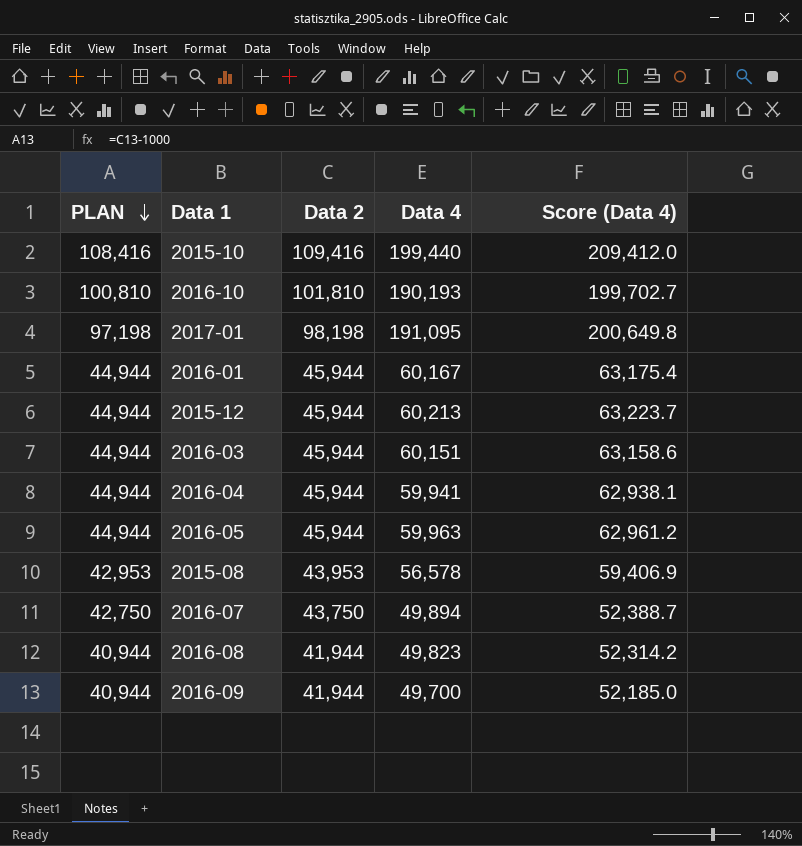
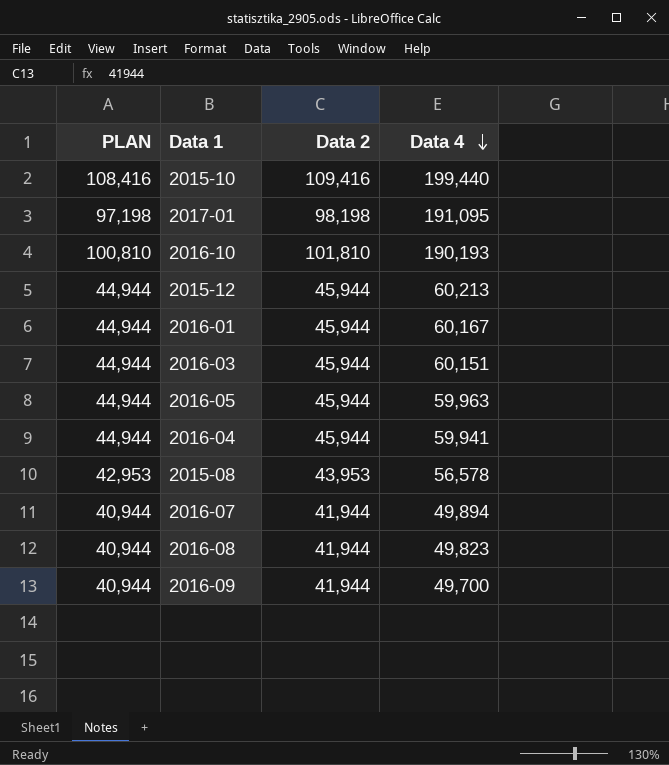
row order: PLAN descending -> Data 4 descending
column Score (Data 4) | formula: [Data 4] * 1.05 -> none
2016-07 | PLAN: 42,750 -> 40,944
2016-07 | Data 2: 43,750 -> 41,944

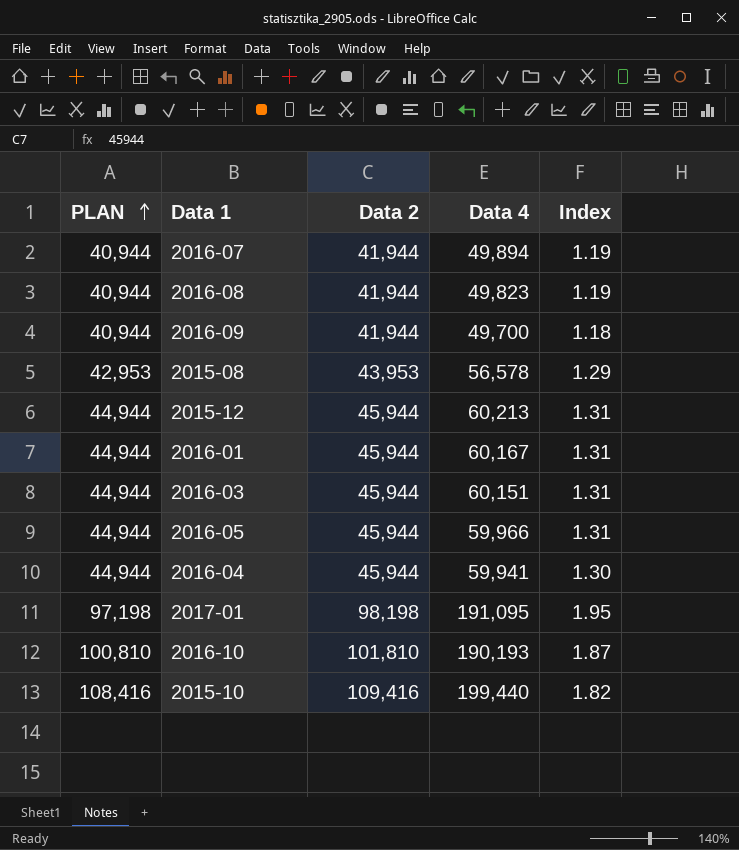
row order: Data 4 descending -> PLAN ascending
column Index | formula: none -> [Data 4] / [Data 2]
2016-05 | Data 4: 59,963 -> 59,966

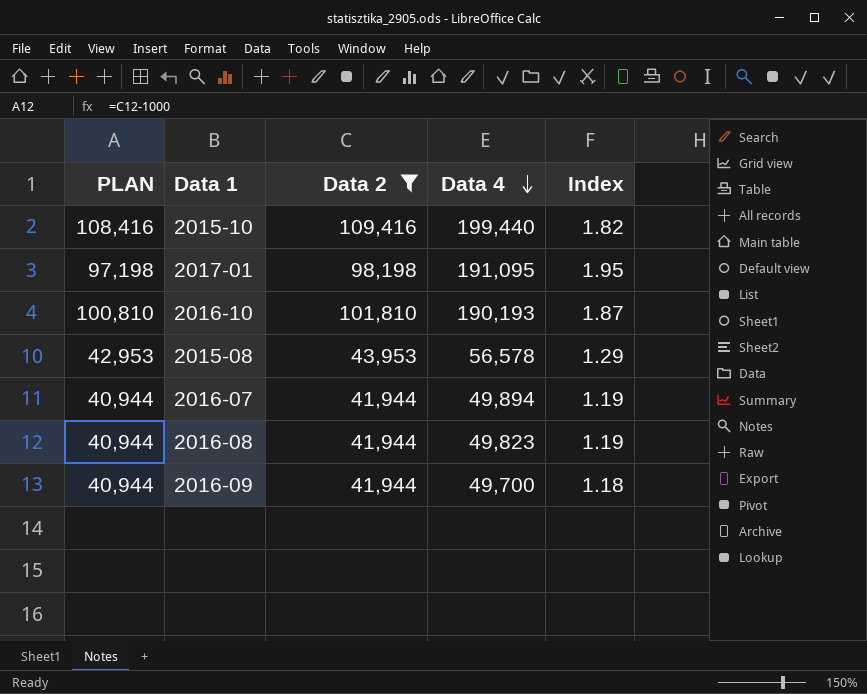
filter: none -> Data 2 != 45,944
row order: PLAN ascending -> Data 4 descending

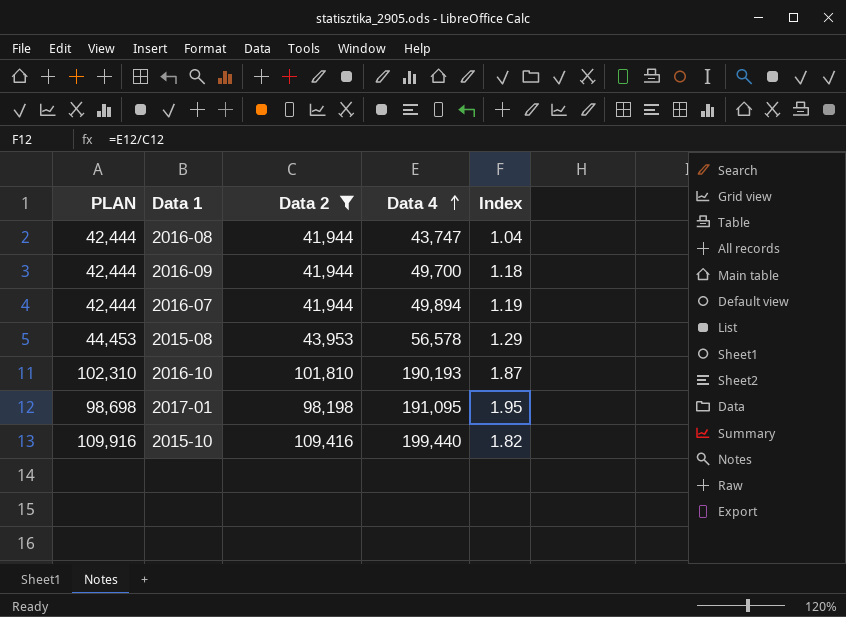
row order: Data 4 descending -> Data 4 ascending
column PLAN | formula: [Data 2] - 1000 -> [Data 2] + 500
2016-08 | Data 4: 49,823 -> 43,747
2016-08 | Index: 1.19 -> 1.04

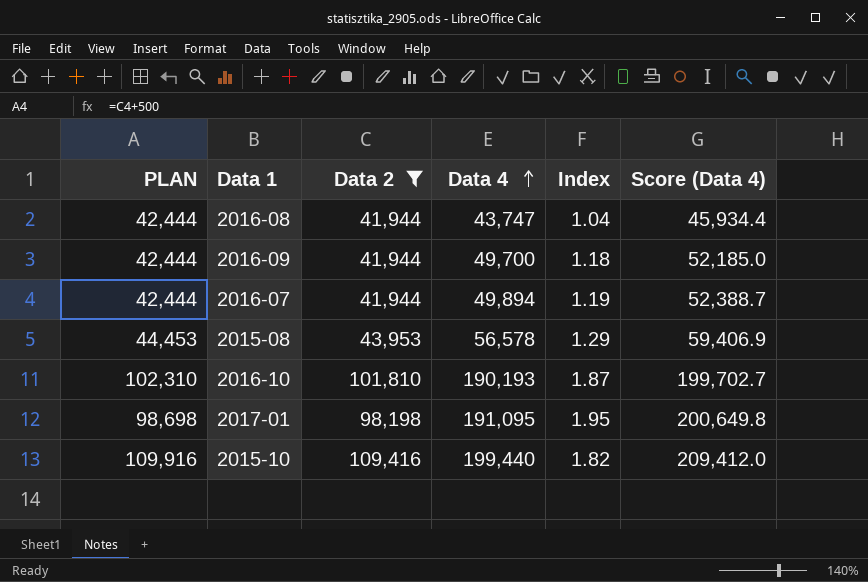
column Score (Data 4) | formula: none -> [Data 4] * 1.05

